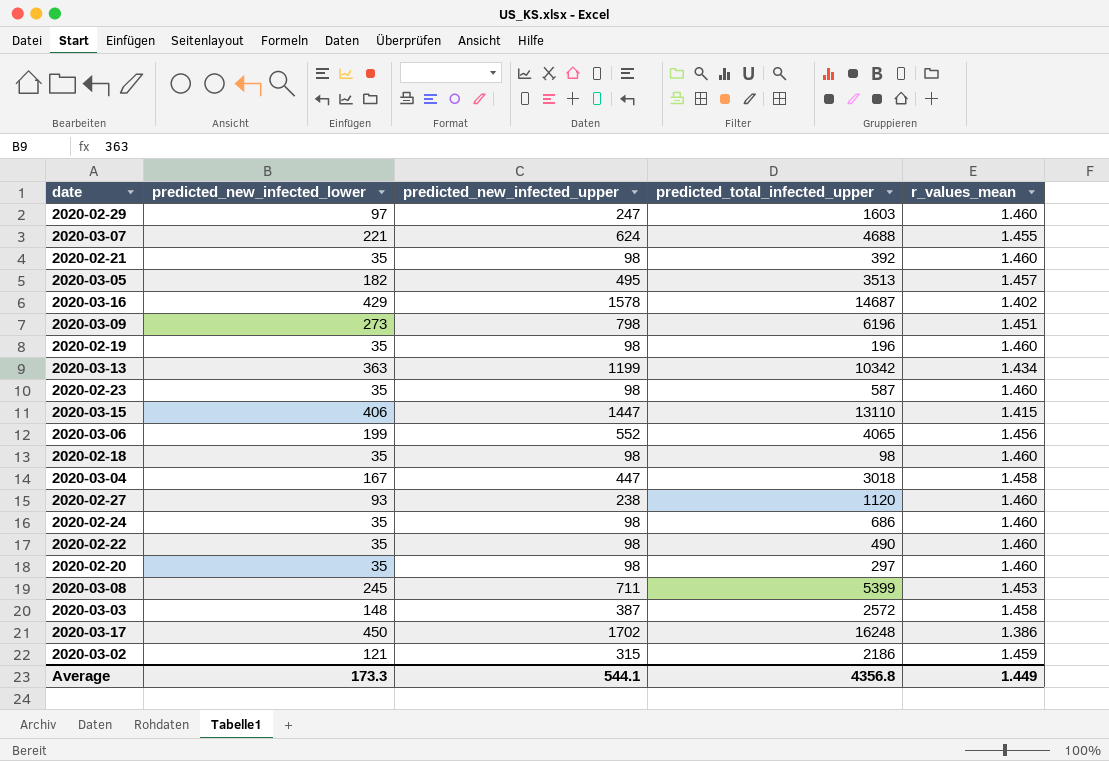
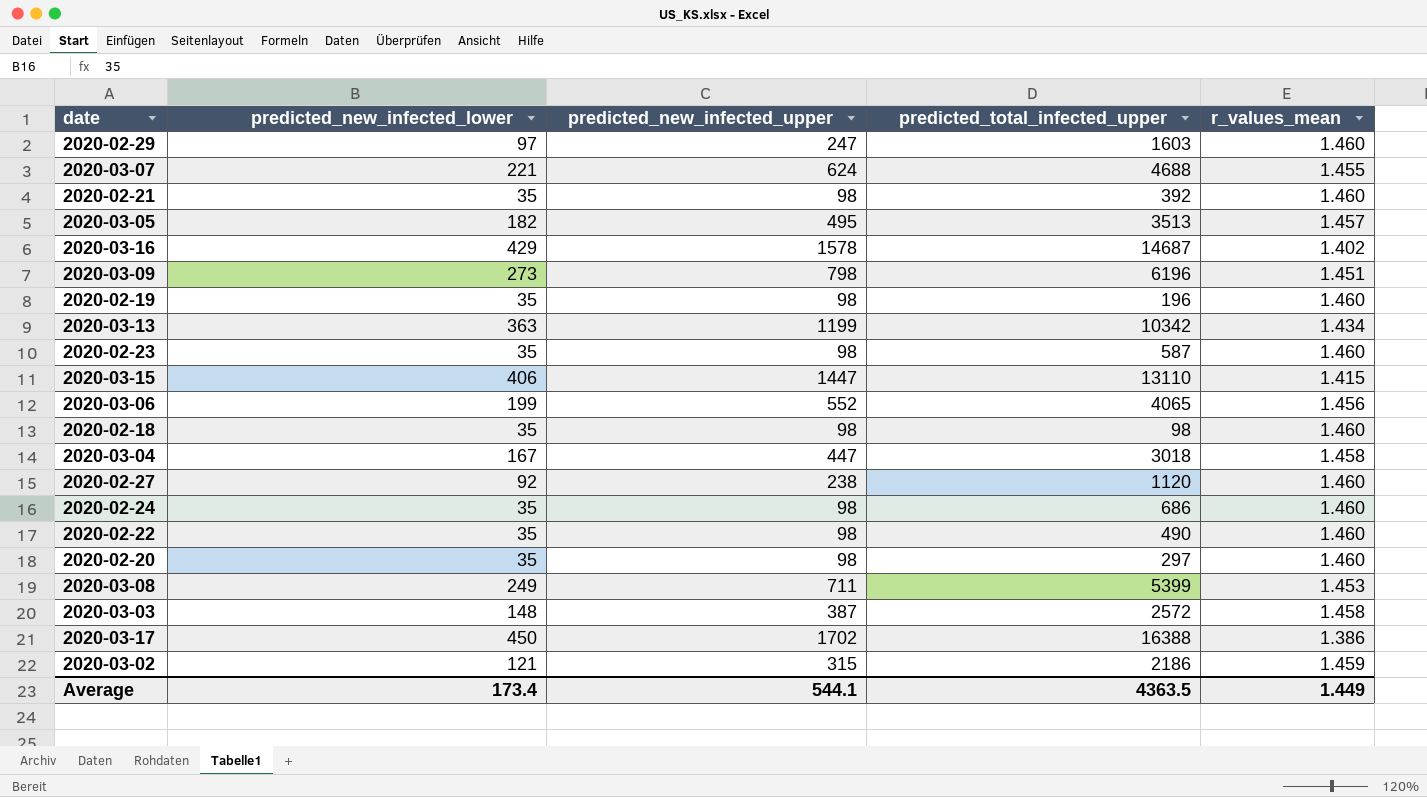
2020-02-27 | predicted_new_infected_lower: 93 -> 92
2020-03-08 | predicted_new_infected_lower: 245 -> 249
2020-03-17 | predicted_total_infected_upper: 16248 -> 16388
Average | predicted_new_infected_lower: 173.3 -> 173.4
Average | predicted_total_infected_upper: 4356.8 -> 4363.5

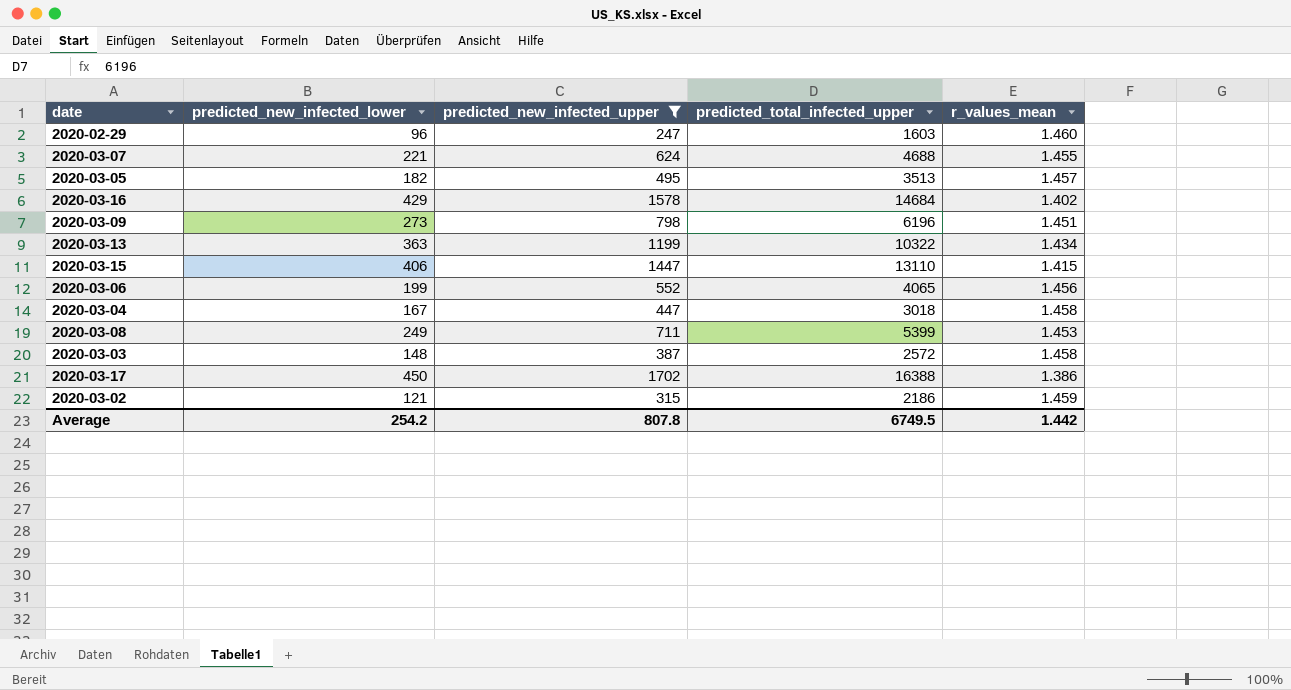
filter: none -> predicted_new_infected_upper >= 247
2020-02-29 | predicted_new_infected_lower: 97 -> 96
2020-03-16 | predicted_total_infected_upper: 14687 -> 14684
2020-03-13 | predicted_total_infected_upper: 10342 -> 10322
Average | predicted_new_infected_lower: 173.4 -> 254.2
Average | predicted_new_infected_upper: 544.1 -> 807.8
Average | predicted_total_infected_upper: 4363.5 -> 6749.5
Average | r_values_mean: 1.449 -> 1.442

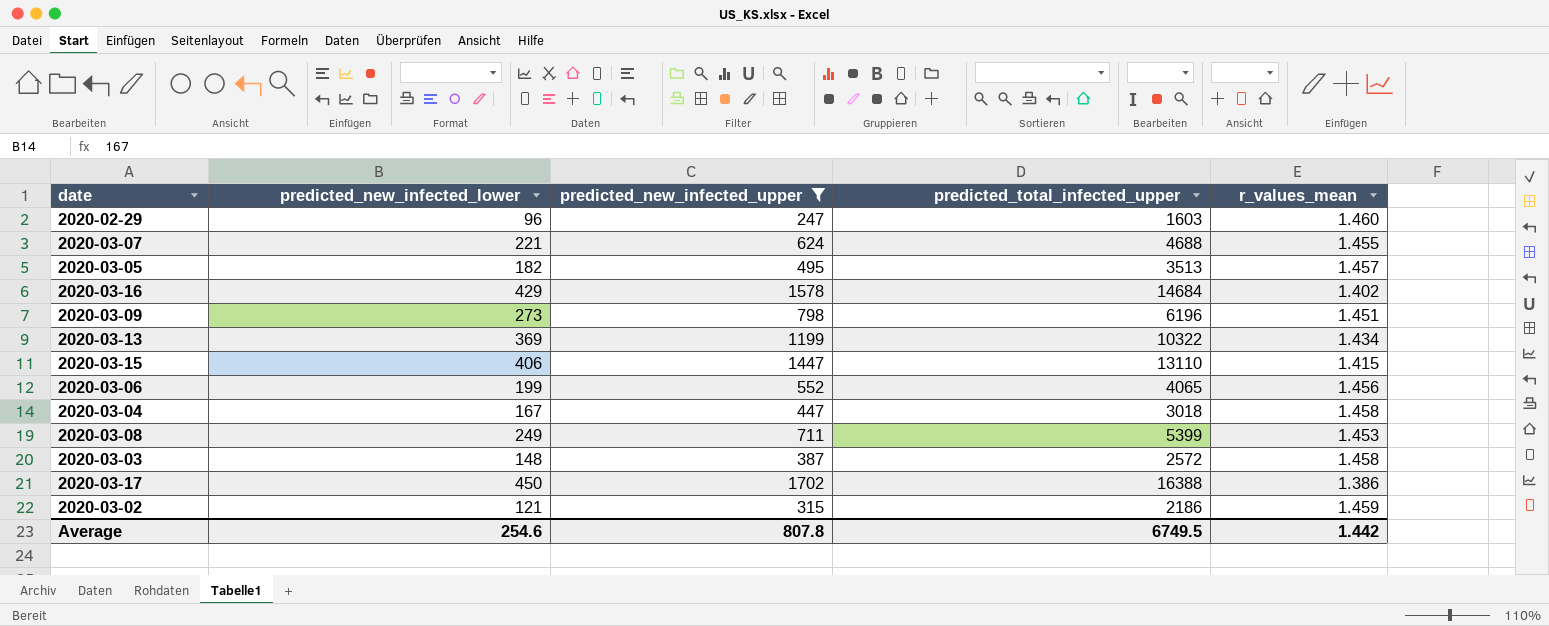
2020-03-13 | predicted_new_infected_lower: 363 -> 369
Average | predicted_new_infected_lower: 254.2 -> 254.6

